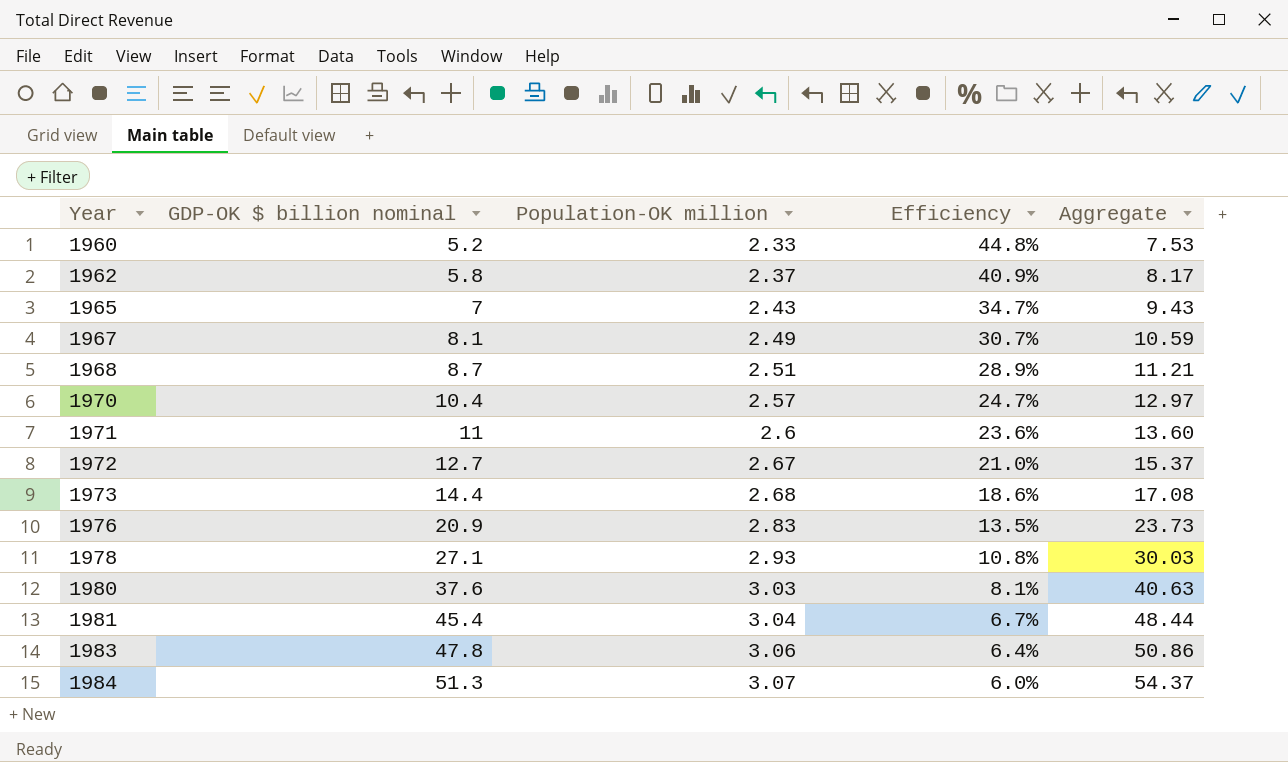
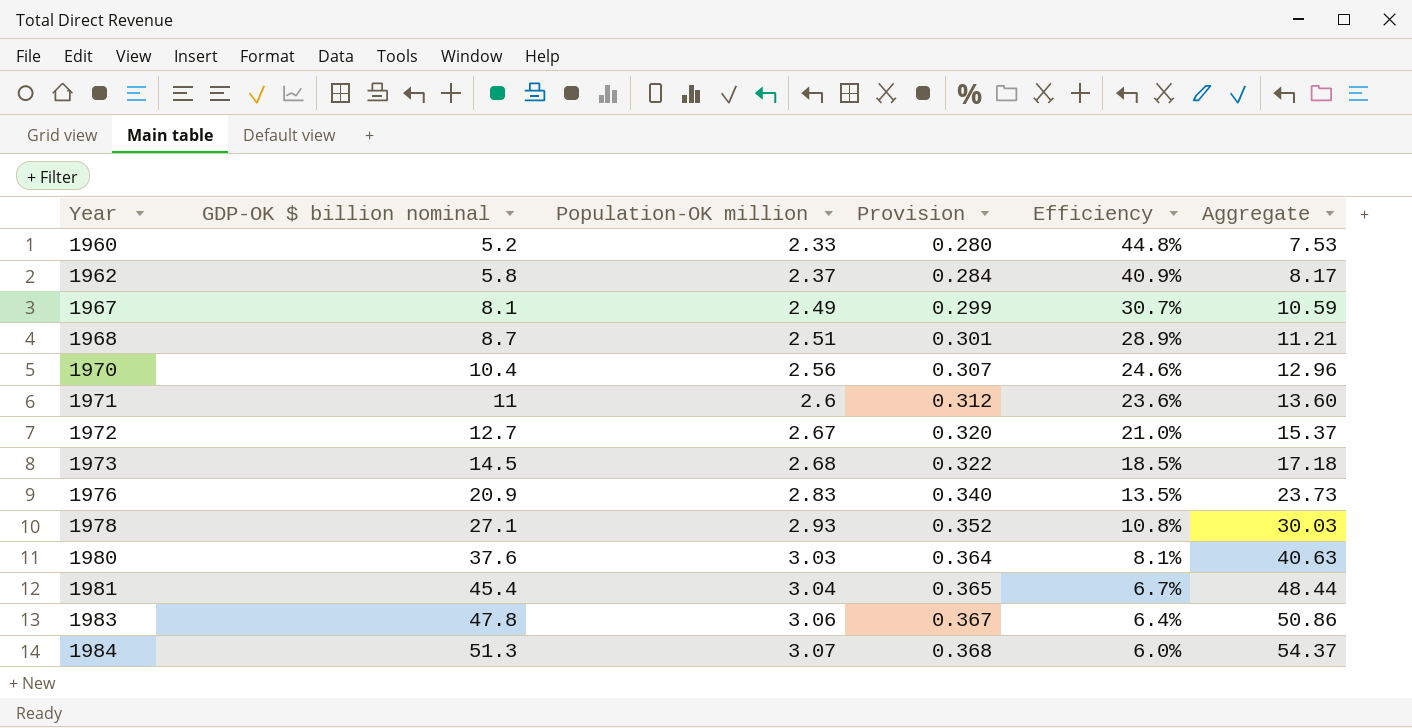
column Provision | formula: none -> [Population-OK million] * 0.12
row 1965: 7 | 2.43 | 34.7% | 9.43 -> none
1970 | Population-OK million: 2.57 -> 2.56
1970 | Efficiency: 24.7% -> 24.6%
1970 | Aggregate: 12.97 -> 12.96
1973 | GDP-OK $ billion nominal: 14.4 -> 14.5
1973 | Efficiency: 18.6% -> 18.5%
1973 | Aggregate: 17.08 -> 17.18

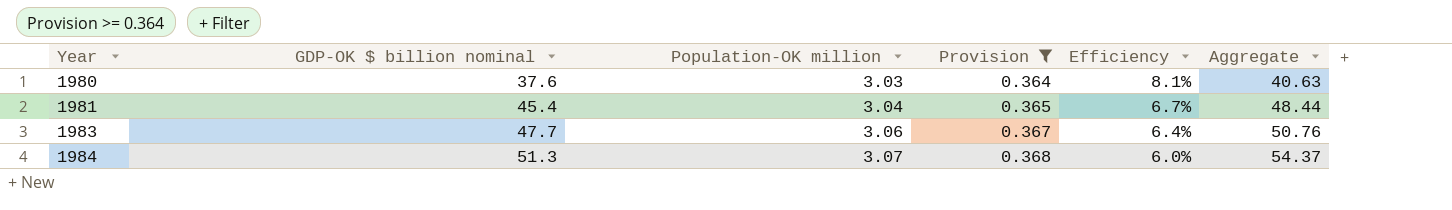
filter: none -> Provision >= 0.364
1983 | GDP-OK $ billion nominal: 47.8 -> 47.7
1983 | Aggregate: 50.86 -> 50.76

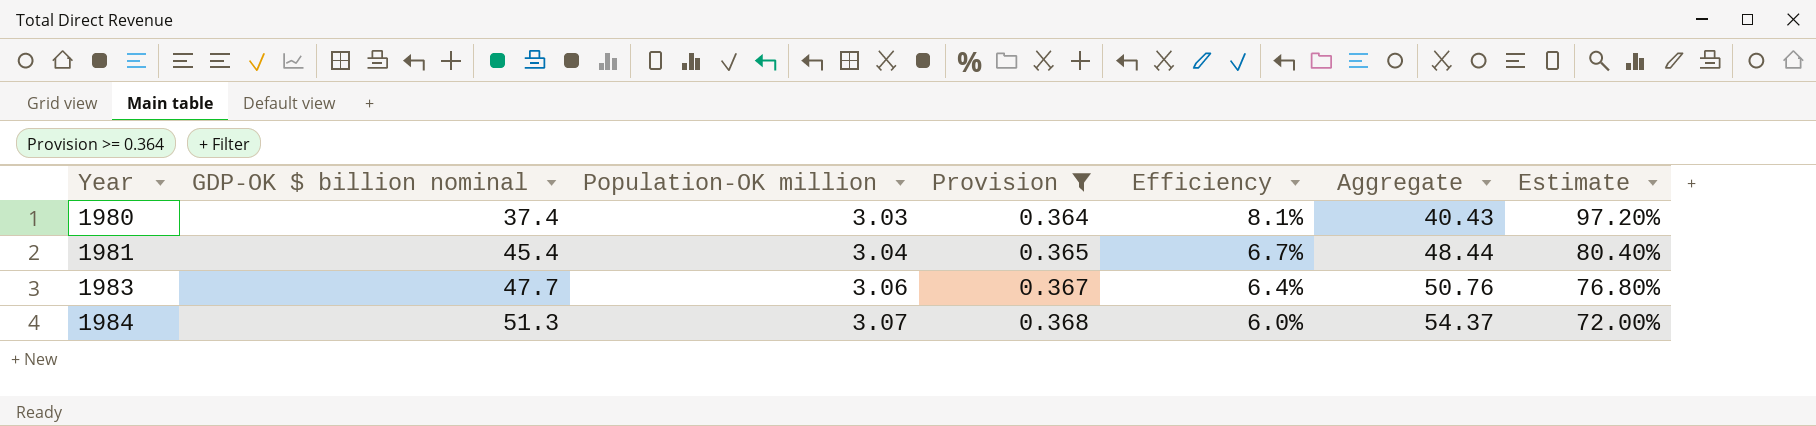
column Estimate | formula: none -> [Efficiency] * 12
1980 | GDP-OK $ billion nominal: 37.6 -> 37.4
1980 | Aggregate: 40.63 -> 40.43

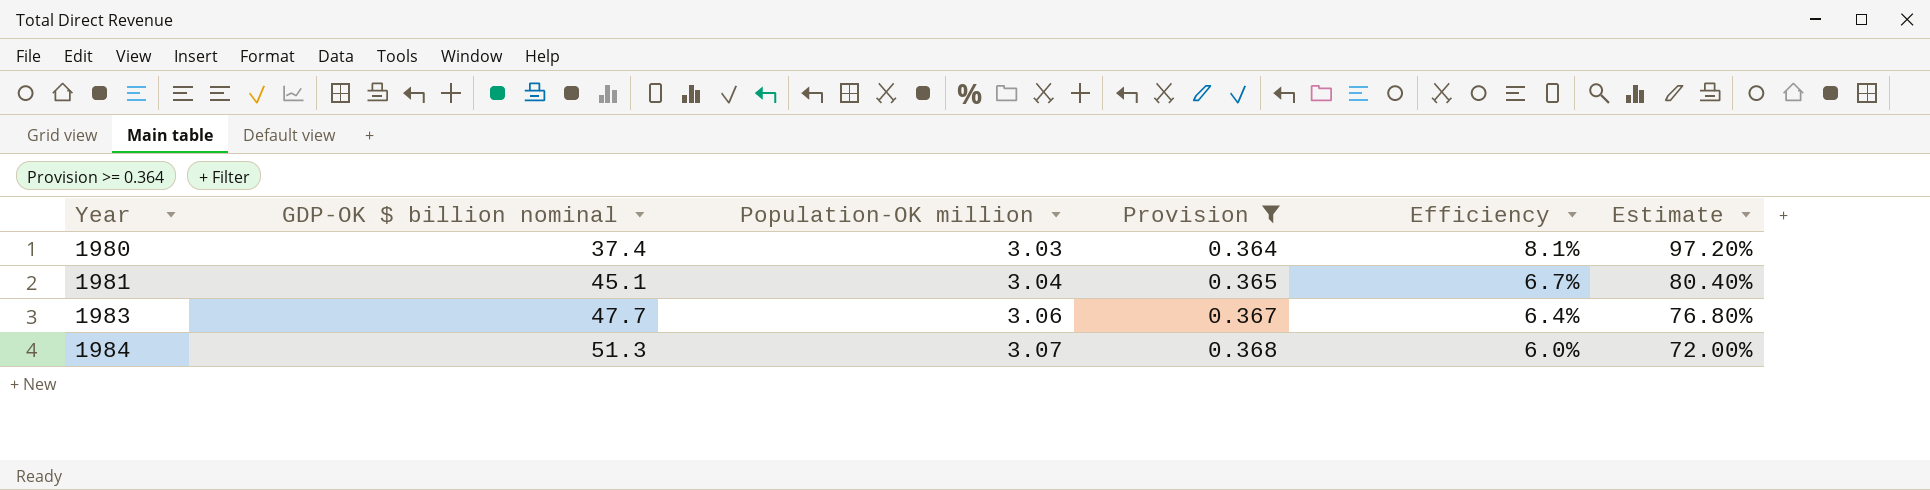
column Aggregate | formula: [GDP-OK $ billion nominal] + [Population-OK million] -> none
1981 | GDP-OK $ billion nominal: 45.4 -> 45.1

